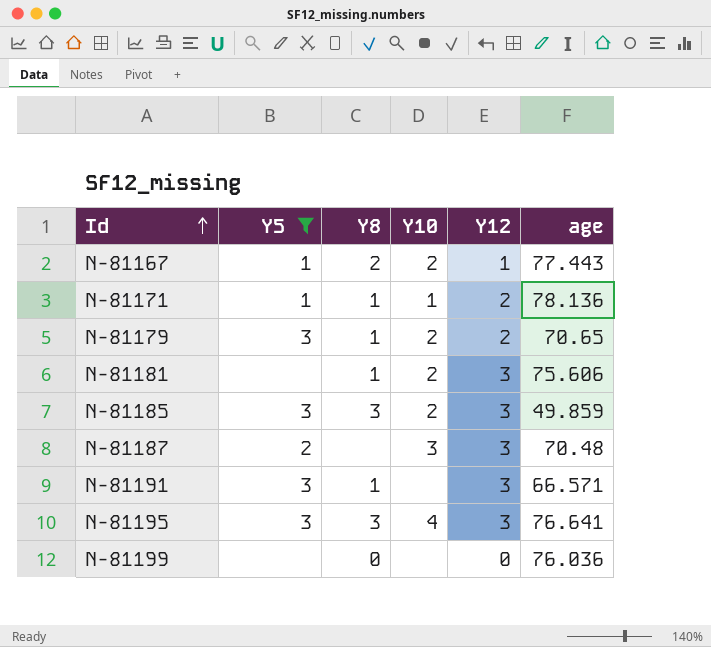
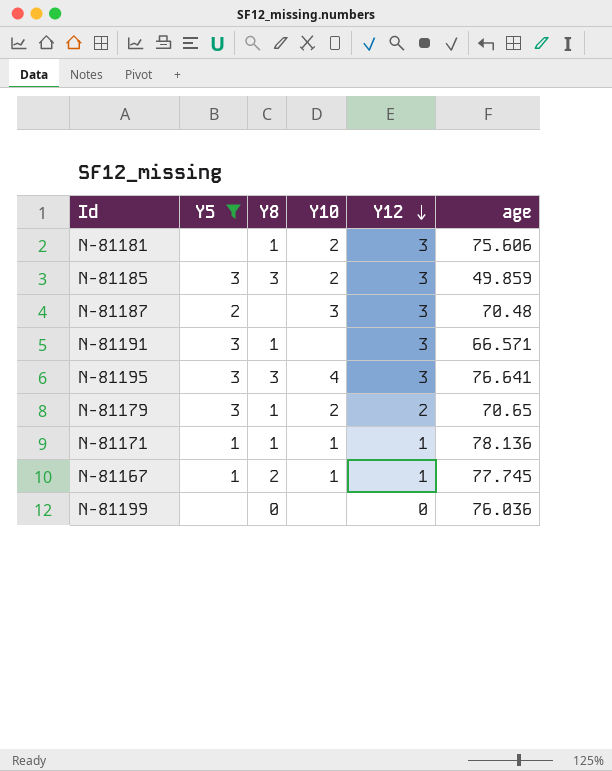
row order: Id ascending -> Y12 descending
N-81171 | Y12: 2 -> 1
N-81167 | Y10: 2 -> 1
N-81167 | age: 77.443 -> 77.745

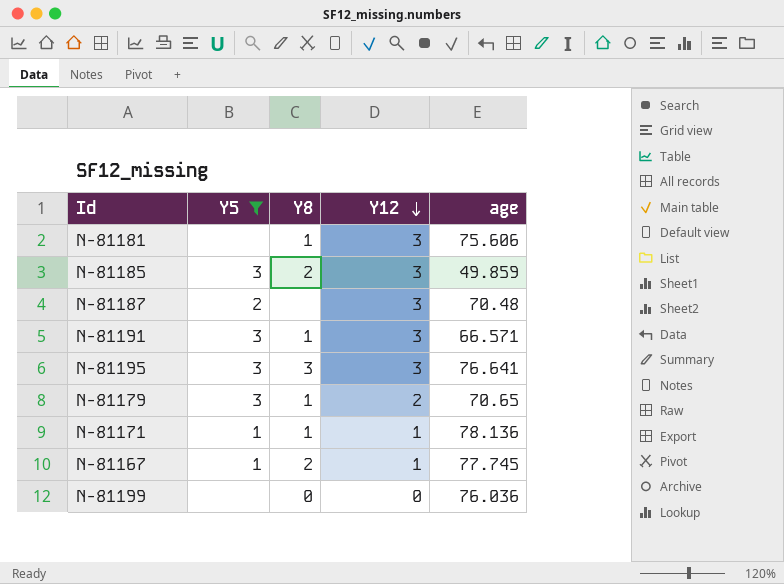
column Y10 | position: 4 -> none
N-81185 | Y8: 3 -> 2

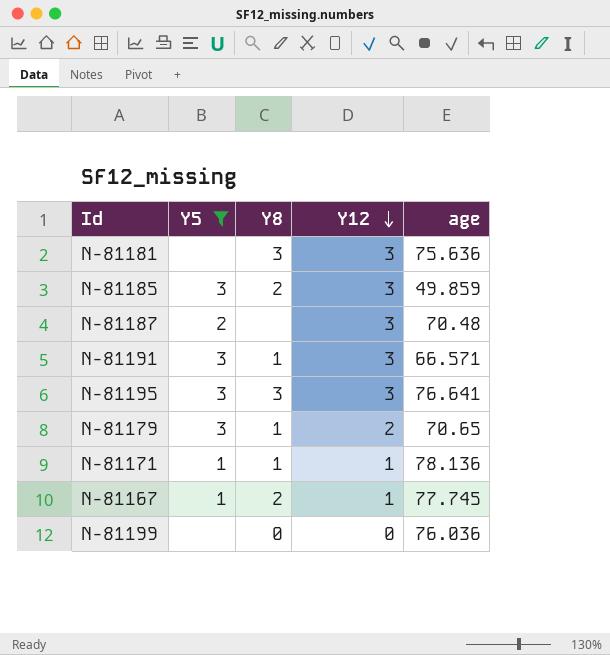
N-81181 | Y8: 1 -> 3
N-81181 | age: 75.606 -> 75.636

